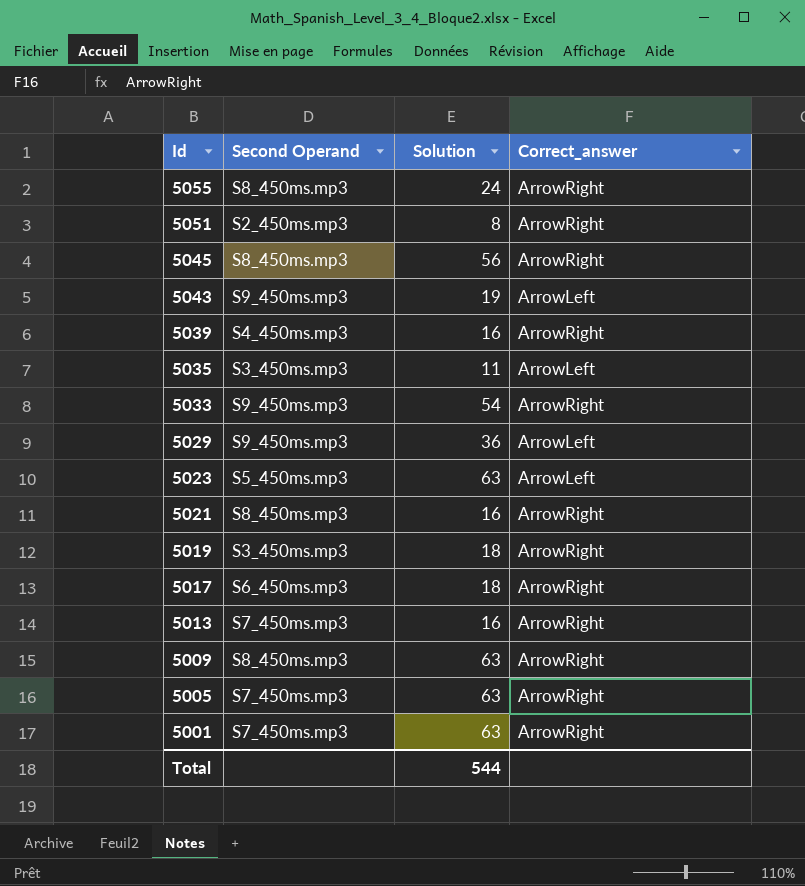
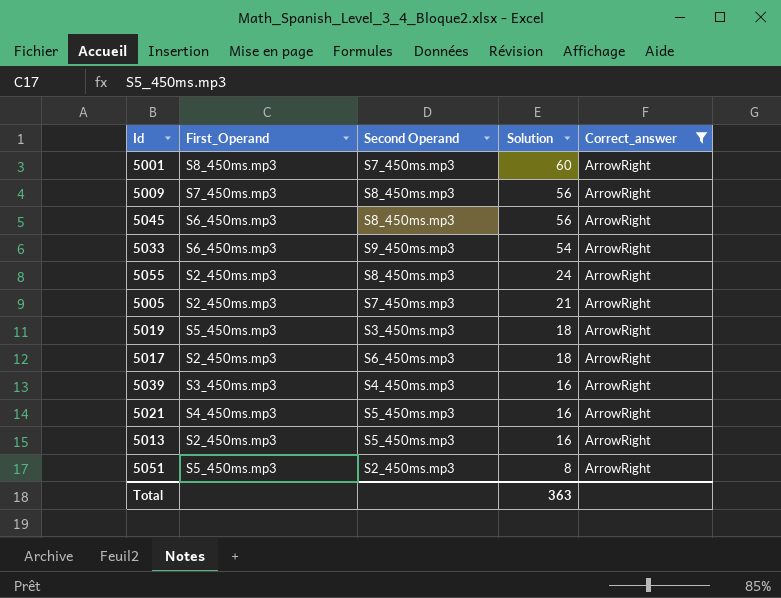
filter: none -> Correct_answer = ArrowRight
row order: Id descending -> Solution descending
column First_Operand | position: none -> 2
5001 | Solution: 63 -> 60
5009 | Solution: 63 -> 56
5005 | Solution: 63 -> 21
5021 | Second Operand: S8_450ms.mp3 -> S5_450ms.mp3
5013 | Second Operand: S7_450ms.mp3 -> S5_450ms.mp3
Total | Solution: 544 -> 363

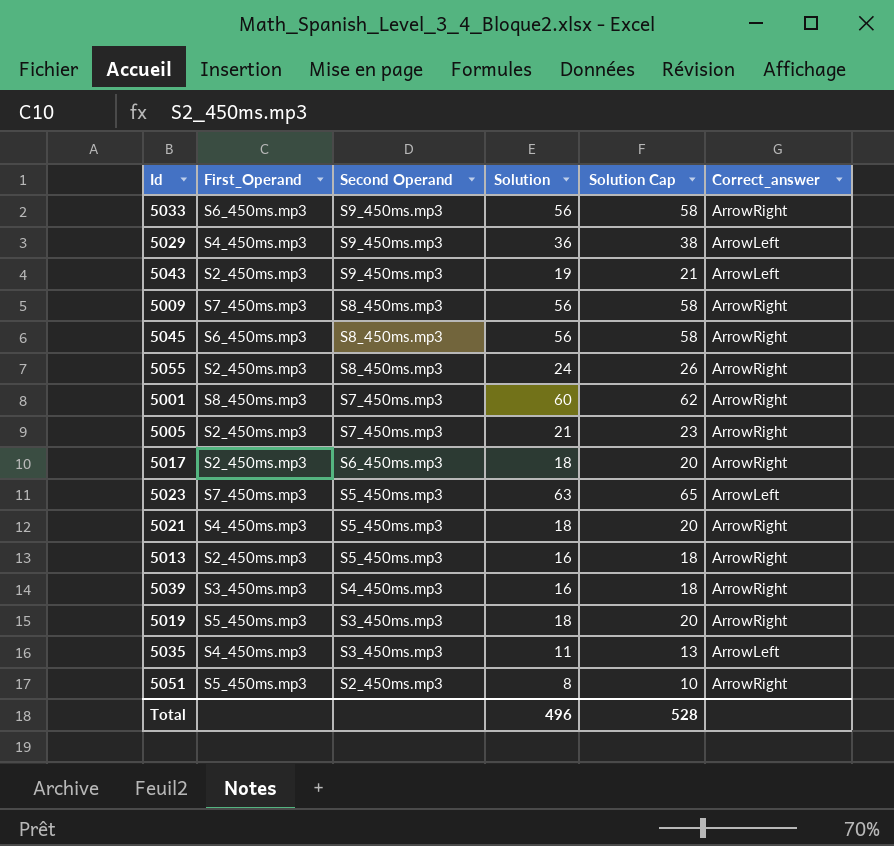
filter: Correct_answer = ArrowRight -> none
row order: Solution descending -> Second Operand descending
column Solution Cap | formula: none -> [Solution] + 2
5033 | Solution: 54 -> 56
5021 | Solution: 16 -> 18
Total | Solution: 363 -> 496

